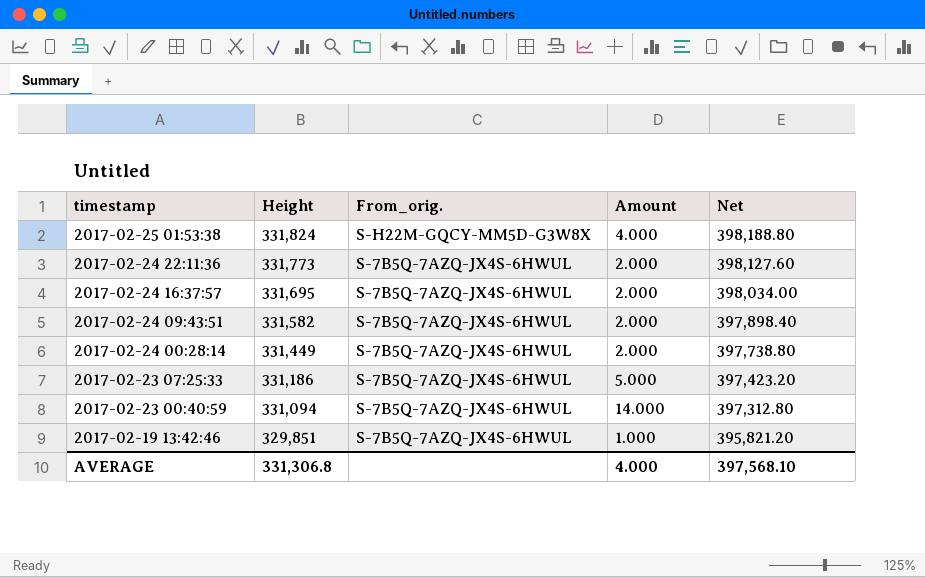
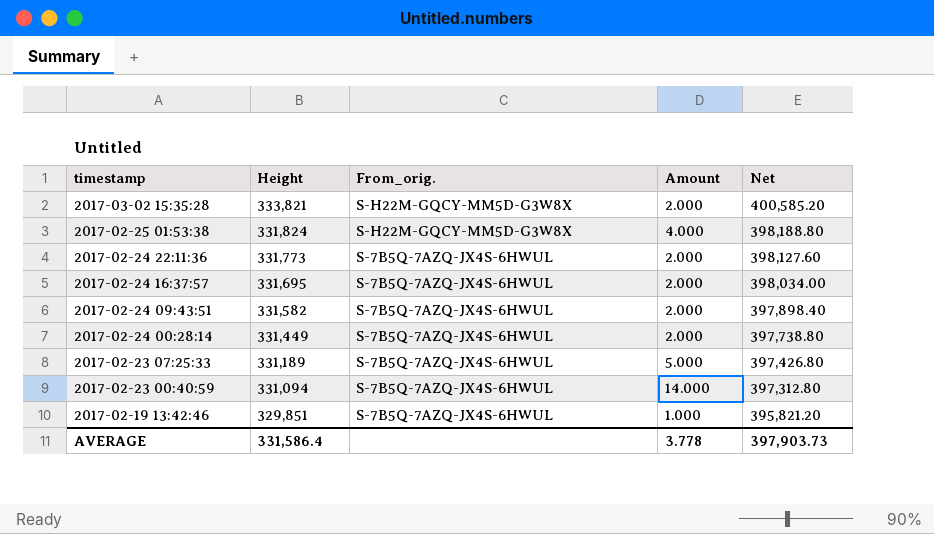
row 2017-03-02 15:35:28: none -> 333,821 | S-H22M-GQCY-MM5D-G3W8X | 2.000 | 400,585.20
2017-02-23 07:25:33 | Height: 331,186 -> 331,189
2017-02-23 07:25:33 | Net: 397,423.20 -> 397,426.80
AVERAGE | Height: 331,306.8 -> 331,586.4
AVERAGE | Amount: 4.000 -> 3.778
AVERAGE | Net: 397,568.10 -> 397,903.73

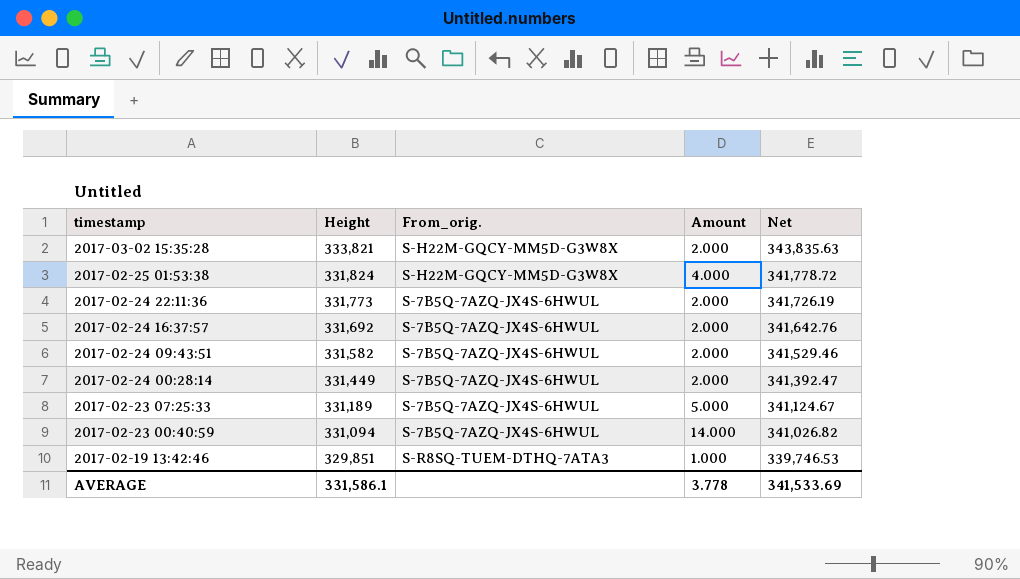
column Net | formula: [Height] * 1.2 -> [Height] * 1.03
2017-02-24 16:37:57 | Height: 331,695 -> 331,692
2017-02-19 13:42:46 | From_orig.: S-7B5Q-7AZQ-JX4S-6HWUL -> S-R8SQ-TUEM-DTHQ-7ATA3
AVERAGE | Height: 331,586.4 -> 331,586.1
AVERAGE | Net: 397,903.73 -> 341,533.69

